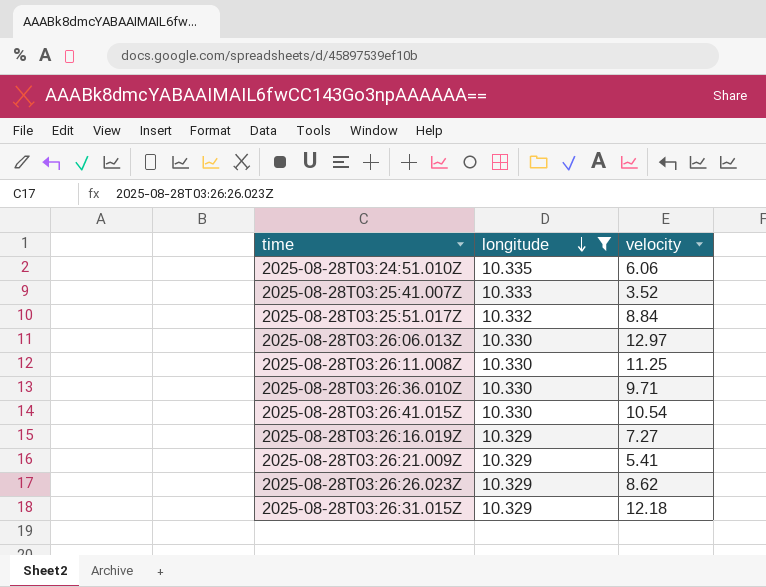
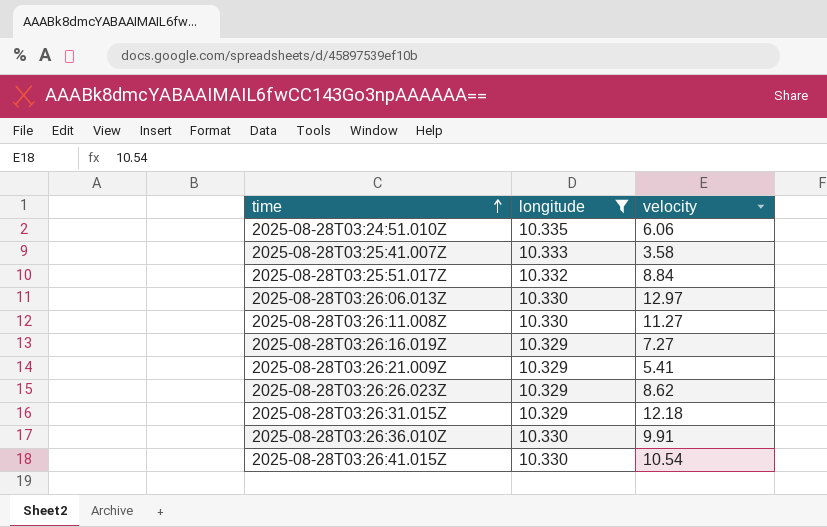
row order: longitude descending -> time ascending
2025-08-28T03:25:41.007Z | velocity: 3.52 -> 3.58
2025-08-28T03:26:11.008Z | velocity: 11.25 -> 11.27
2025-08-28T03:26:36.010Z | velocity: 9.71 -> 9.91

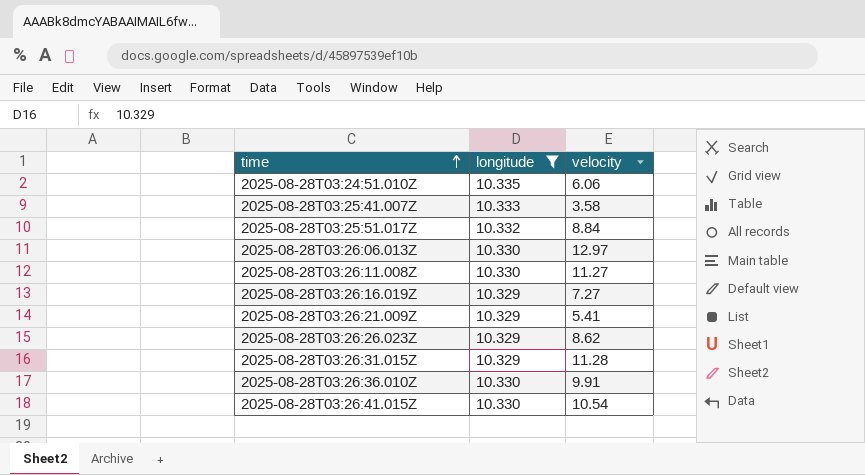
2025-08-28T03:26:31.015Z | velocity: 12.18 -> 11.28

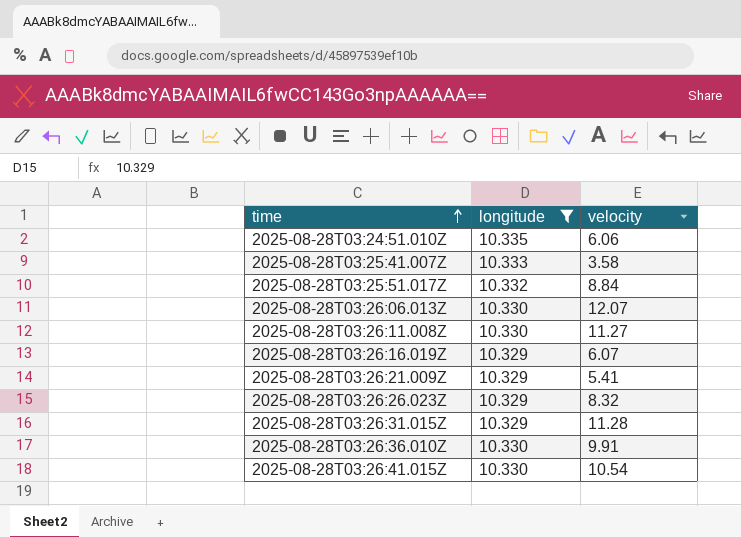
2025-08-28T03:26:06.013Z | velocity: 12.97 -> 12.07
2025-08-28T03:26:16.019Z | velocity: 7.27 -> 6.07
2025-08-28T03:26:26.023Z | velocity: 8.62 -> 8.32

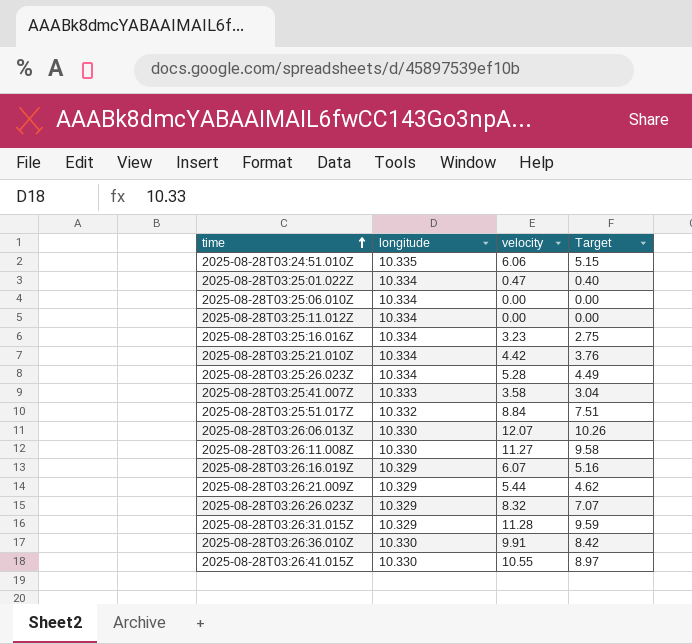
filter: longitude != 10.334 -> none
column Target | formula: none -> [velocity] * 0.85
2025-08-28T03:26:21.009Z | velocity: 5.41 -> 5.44
2025-08-28T03:26:41.015Z | velocity: 10.54 -> 10.55

